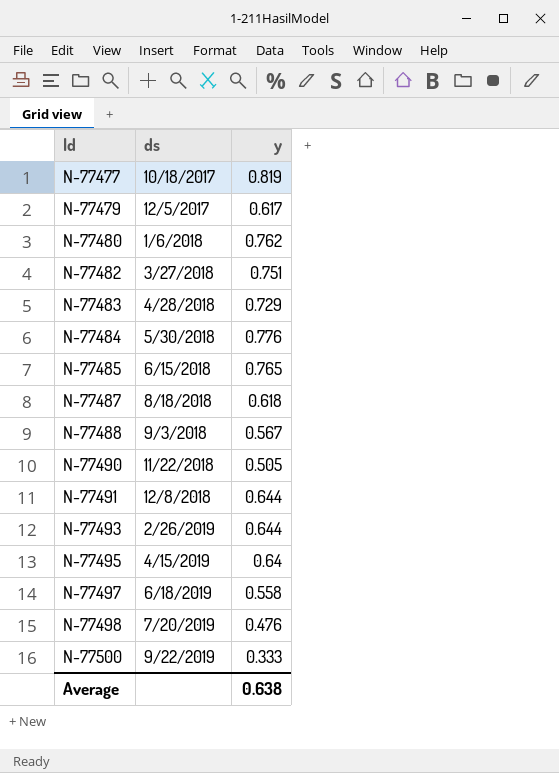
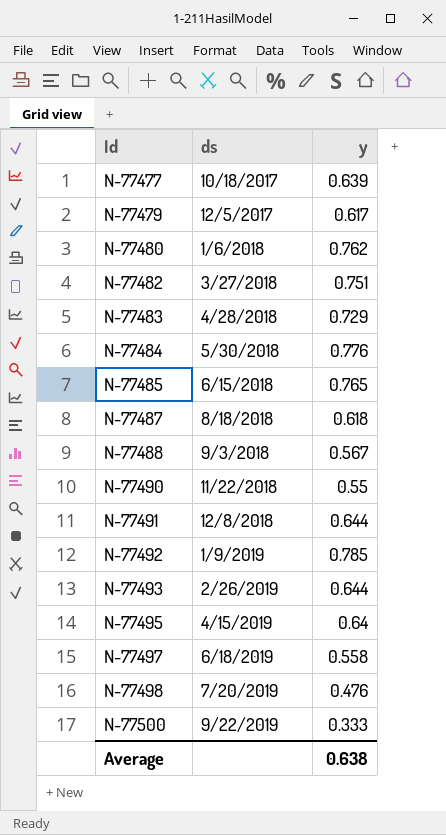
N-77477 | y: 0.819 -> 0.639
N-77490 | y: 0.505 -> 0.55
row N-77492: none -> 1/9/2019 | 0.785

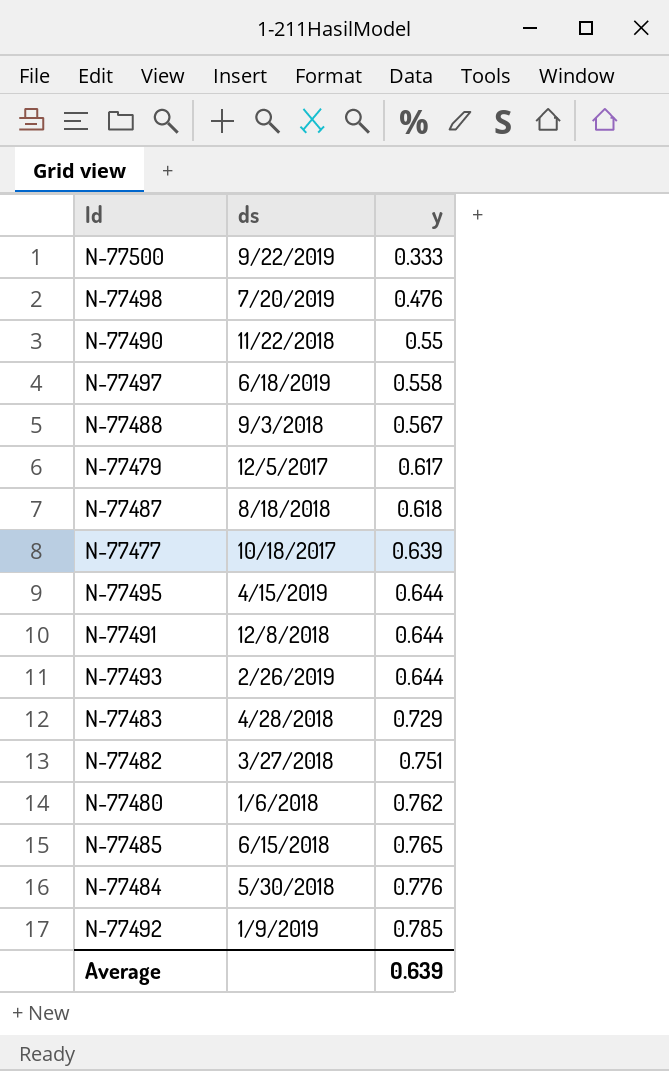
row order: Id ascending -> y ascending
N-77495 | y: 0.64 -> 0.644
Average | y: 0.638 -> 0.639

